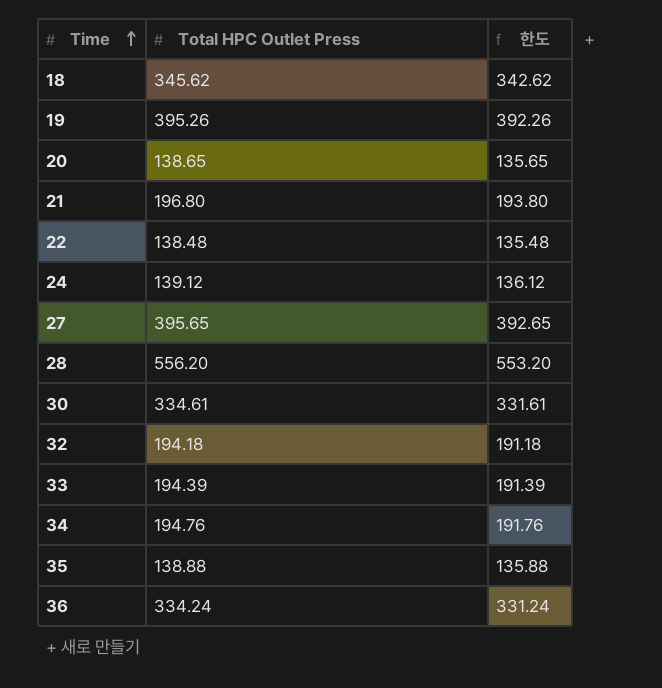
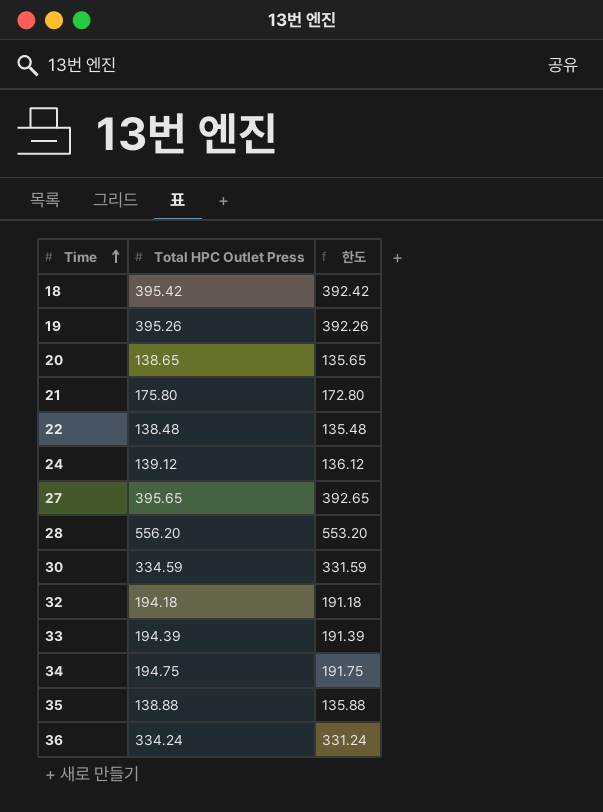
18 | Total HPC Outlet Press: 345.62 -> 395.42
18 | 한도: 342.62 -> 392.42
21 | Total HPC Outlet Press: 196.80 -> 175.80
21 | 한도: 193.80 -> 172.80
30 | Total HPC Outlet Press: 334.61 -> 334.59
30 | 한도: 331.61 -> 331.59
34 | Total HPC Outlet Press: 194.76 -> 194.75
34 | 한도: 191.76 -> 191.75

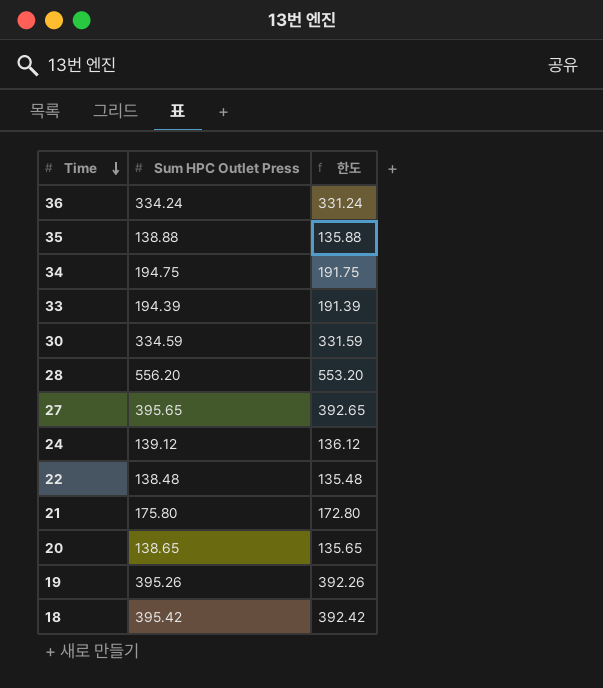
row order: Time ascending -> Time descending
column name: Total HPC Outlet Press -> Sum HPC Outlet Press
row 32: 194.18 | 191.18 -> none

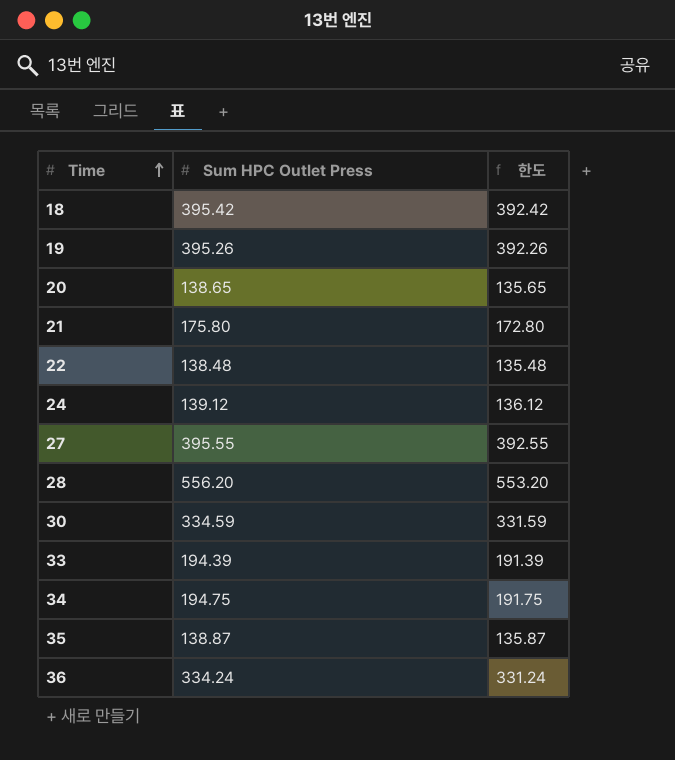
row order: Time descending -> Time ascending
27 | Sum HPC Outlet Press: 395.65 -> 395.55
27 | 한도: 392.65 -> 392.55
35 | Sum HPC Outlet Press: 138.88 -> 138.87
35 | 한도: 135.88 -> 135.87

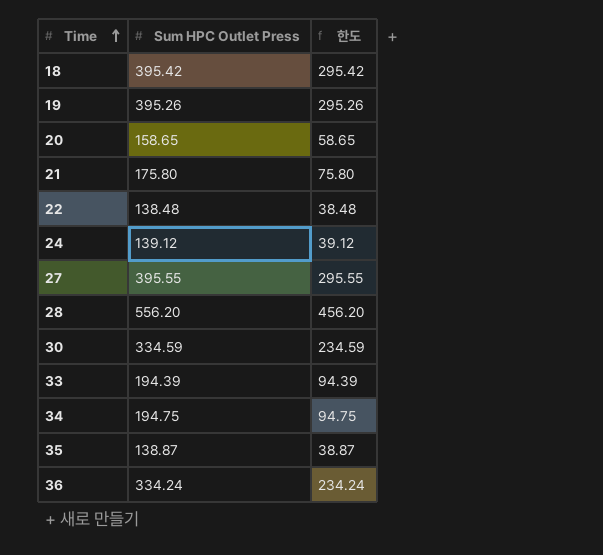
column 한도 | formula: [Sum HPC Outlet Press] - 3 -> [Sum HPC Outlet Press] - 100
20 | Sum HPC Outlet Press: 138.65 -> 158.65

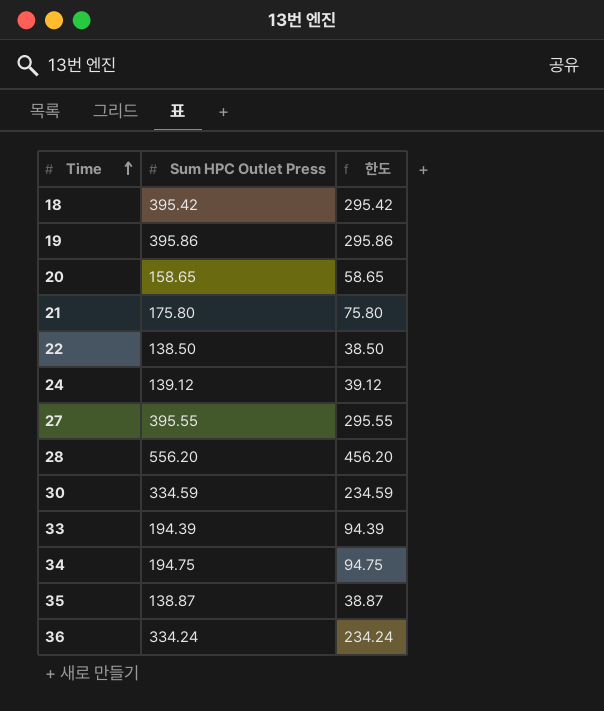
19 | Sum HPC Outlet Press: 395.26 -> 395.86
19 | 한도: 295.26 -> 295.86
22 | Sum HPC Outlet Press: 138.48 -> 138.50
22 | 한도: 38.48 -> 38.50

